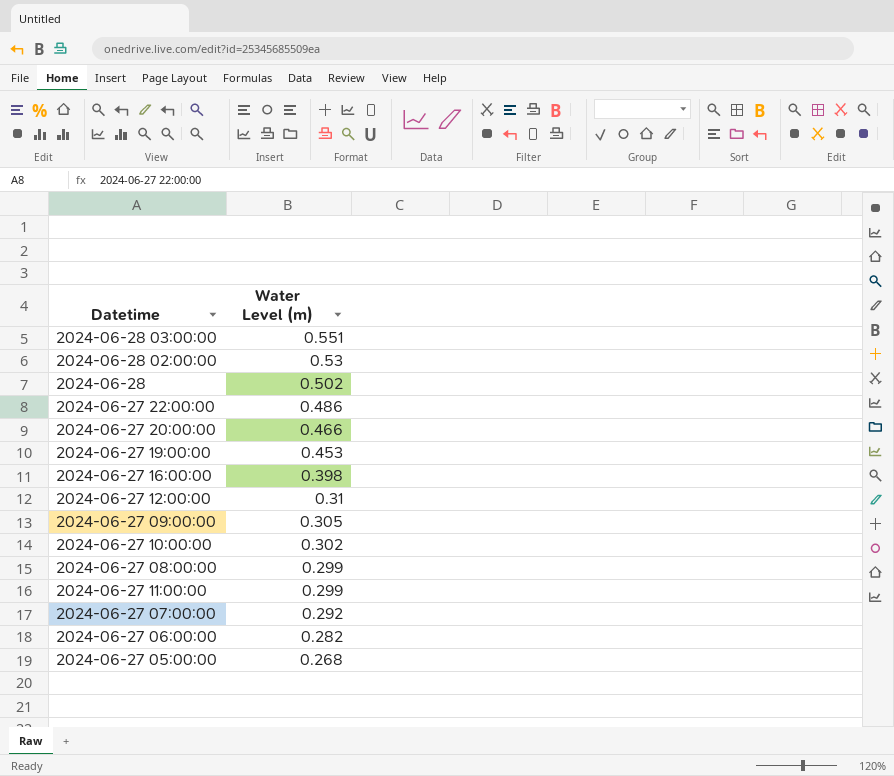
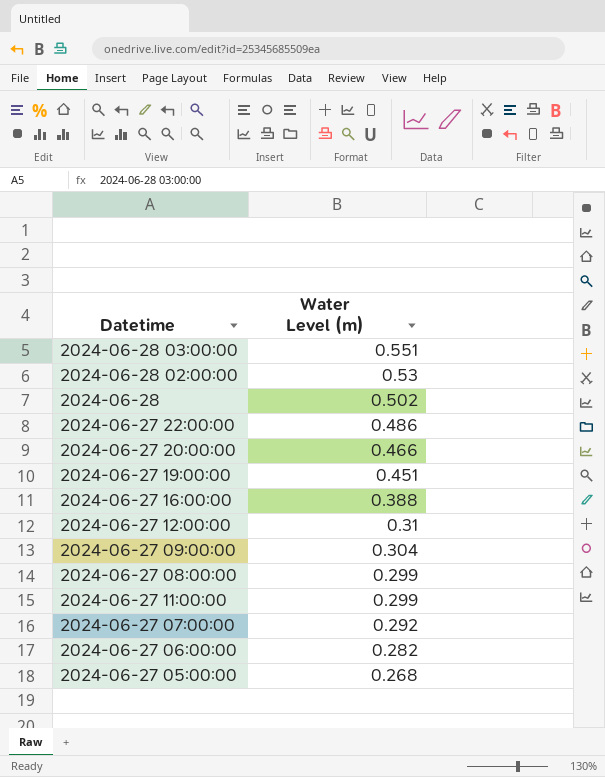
row 2024-06-27 10:00:00: 0.302 -> none
2024-06-27 19:00:00 | Water Level (m): 0.453 -> 0.451
2024-06-27 16:00:00 | Water Level (m): 0.398 -> 0.388
2024-06-27 09:00:00 | Water Level (m): 0.305 -> 0.304

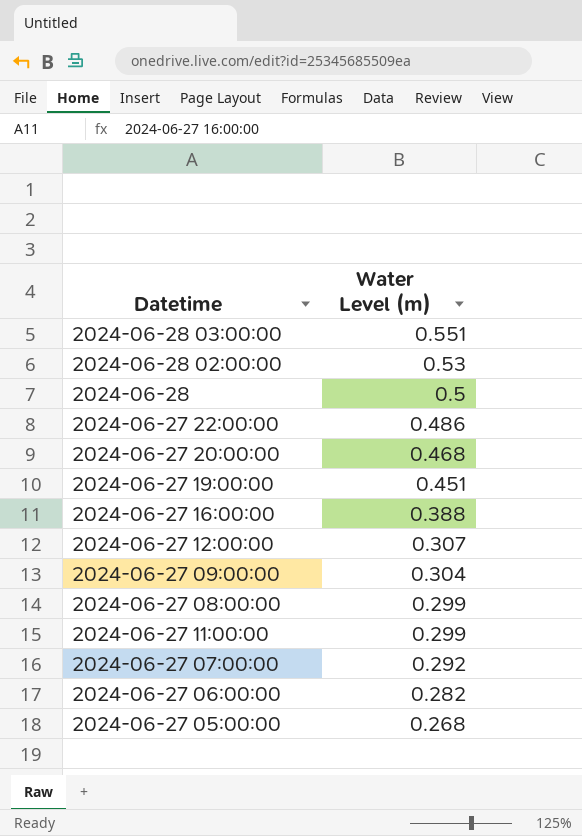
2024-06-28 | Water Level (m): 0.502 -> 0.5
2024-06-27 20:00:00 | Water Level (m): 0.466 -> 0.468
2024-06-27 12:00:00 | Water Level (m): 0.31 -> 0.307

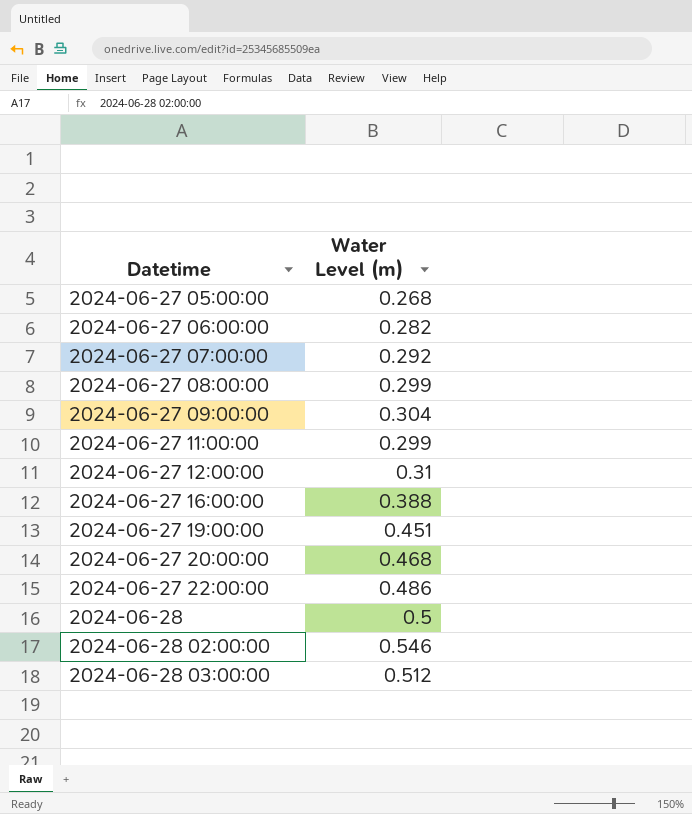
row order: Water Level (m) descending -> Datetime ascending
2024-06-27 12:00:00 | Water Level (m): 0.307 -> 0.31
2024-06-28 02:00:00 | Water Level (m): 0.53 -> 0.546
2024-06-28 03:00:00 | Water Level (m): 0.551 -> 0.512

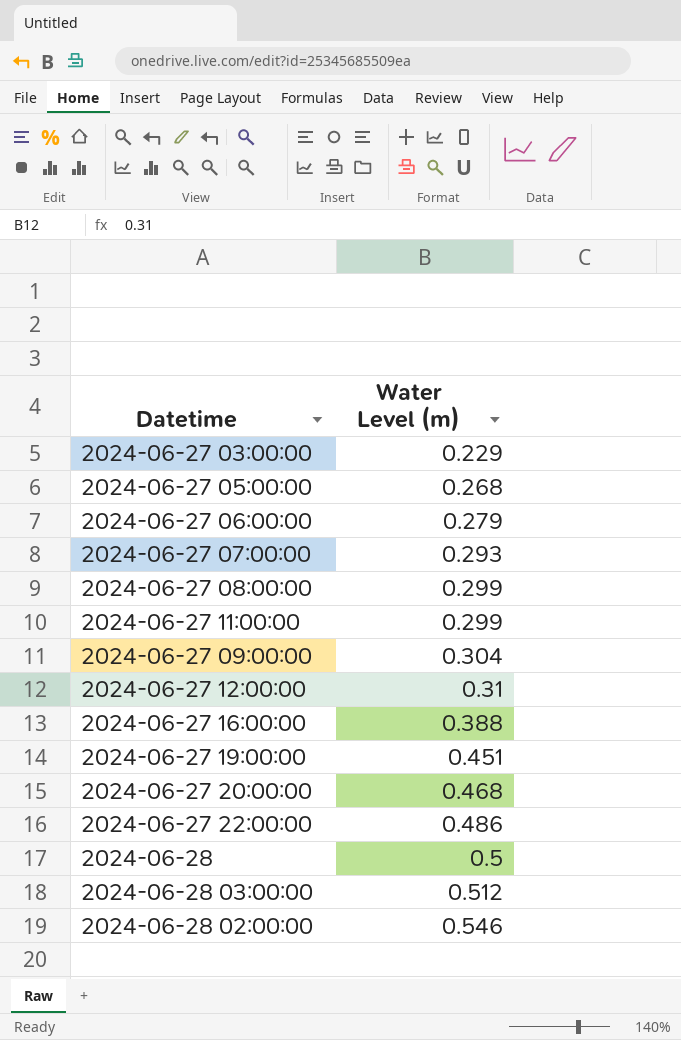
row order: Datetime ascending -> Water Level (m) ascending
row 2024-06-27 03:00:00: none -> 0.229
2024-06-27 06:00:00 | Water Level (m): 0.282 -> 0.279
2024-06-27 07:00:00 | Water Level (m): 0.292 -> 0.293

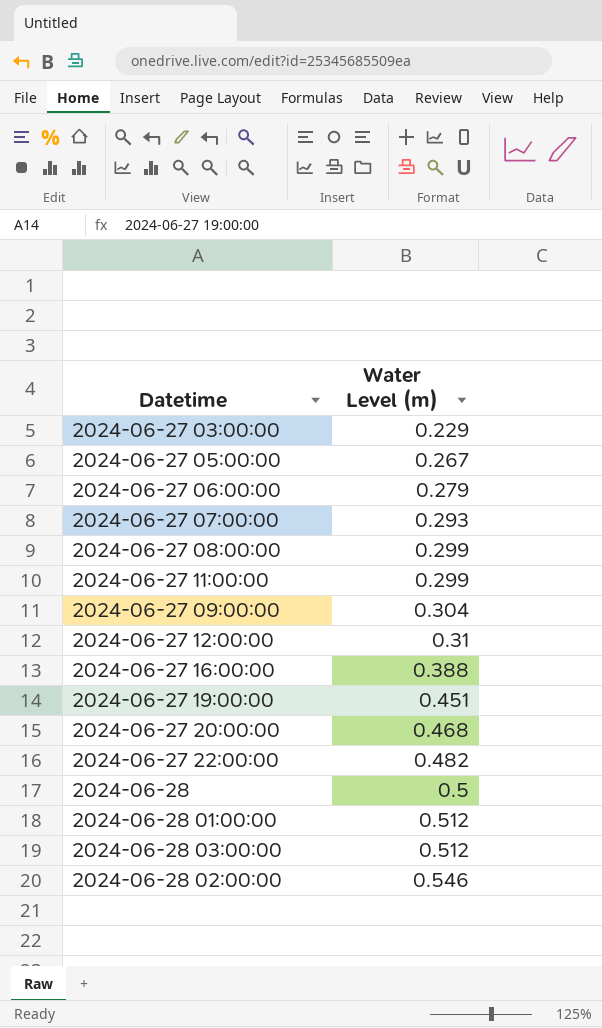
2024-06-27 05:00:00 | Water Level (m): 0.268 -> 0.267
2024-06-27 22:00:00 | Water Level (m): 0.486 -> 0.482
row 2024-06-28 01:00:00: none -> 0.512

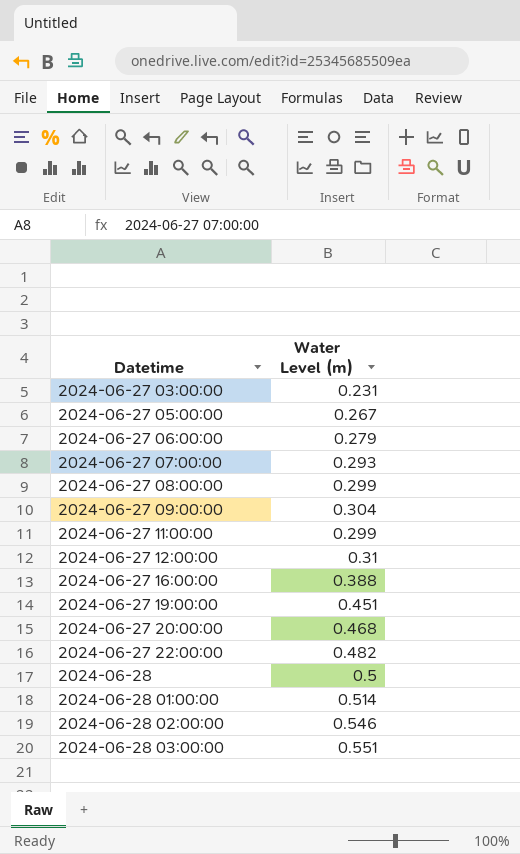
row order: Water Level (m) ascending -> Datetime ascending
2024-06-27 03:00:00 | Water Level (m): 0.229 -> 0.231
2024-06-28 01:00:00 | Water Level (m): 0.512 -> 0.514
2024-06-28 03:00:00 | Water Level (m): 0.512 -> 0.551

